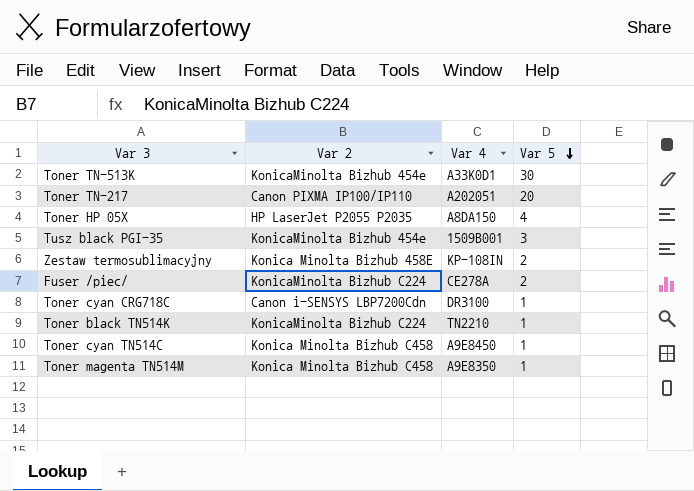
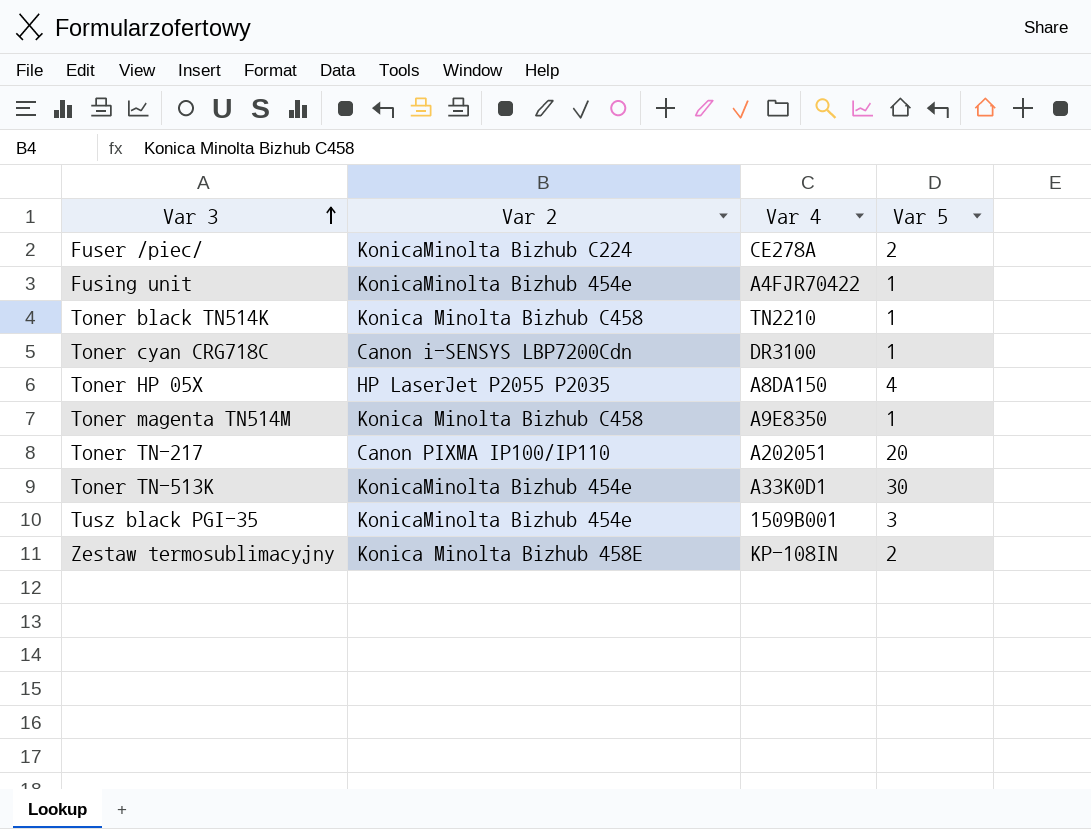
row order: Var 5 descending -> Var 3 ascending
row Toner cyan TN514C: Konica Minolta Bizhub C458 | A9E8450 | 1 -> none
row Fusing unit: none -> KonicaMinolta Bizhub 454e | A4FJR70422 | 1
Toner black TN514K | Var 2: KonicaMinolta Bizhub C224 -> Konica Minolta Bizhub C458

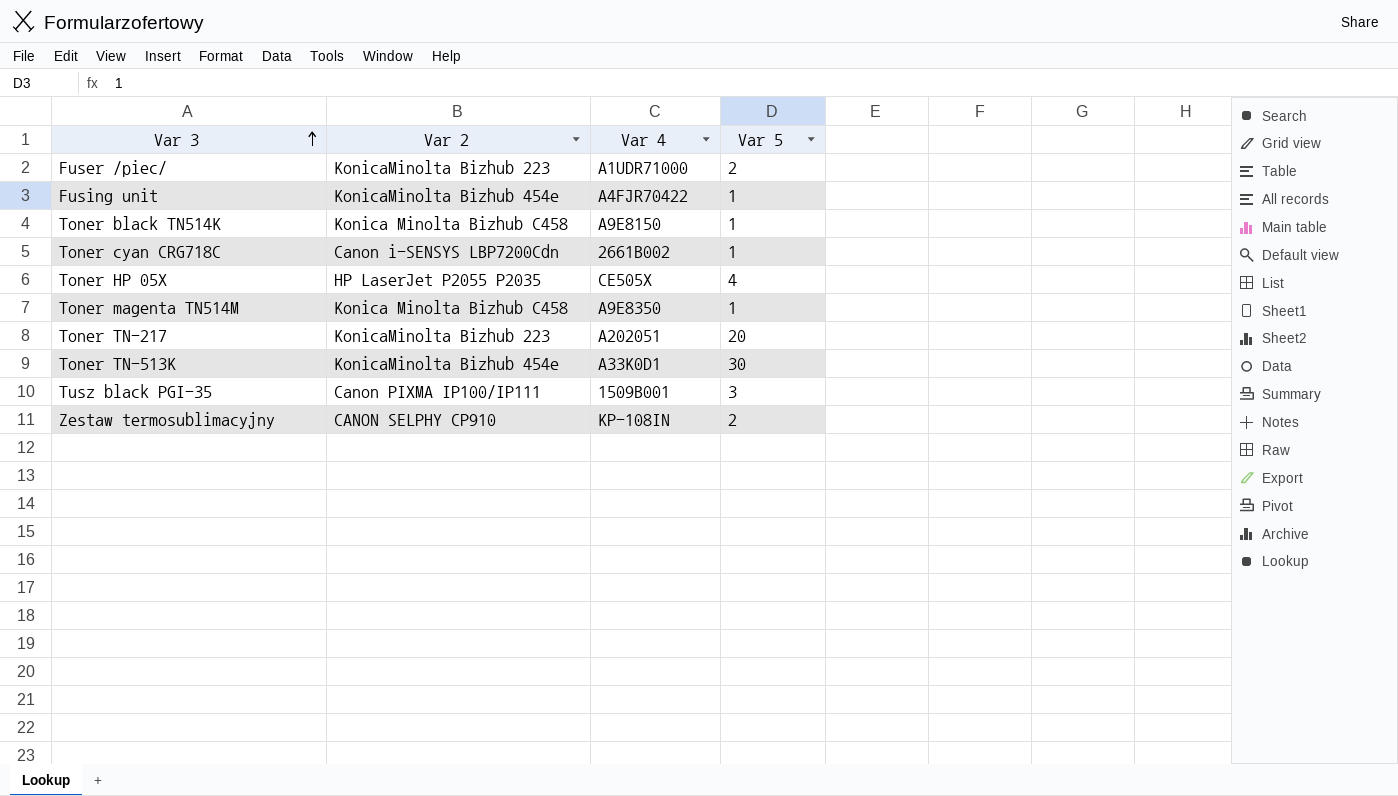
Fuser /piec/ | Var 2: KonicaMinolta Bizhub C224 -> KonicaMinolta Bizhub 223
Fuser /piec/ | Var 4: CE278A -> A1UDR71000
Toner black TN514K | Var 4: TN2210 -> A9E8150
Toner cyan CRG718C | Var 4: DR3100 -> 2661B002
Toner HP 05X | Var 4: A8DA150 -> CE505X
Toner TN-217 | Var 2: Canon PIXMA IP100/IP110 -> KonicaMinolta Bizhub 223
Tusz black PGI-35 | Var 2: KonicaMinolta Bizhub 454e -> Canon PIXMA IP100/IP111
Zestaw termosublimacyjny | Var 2: Konica Minolta Bizhub 458E -> CANON SELPHY CP910

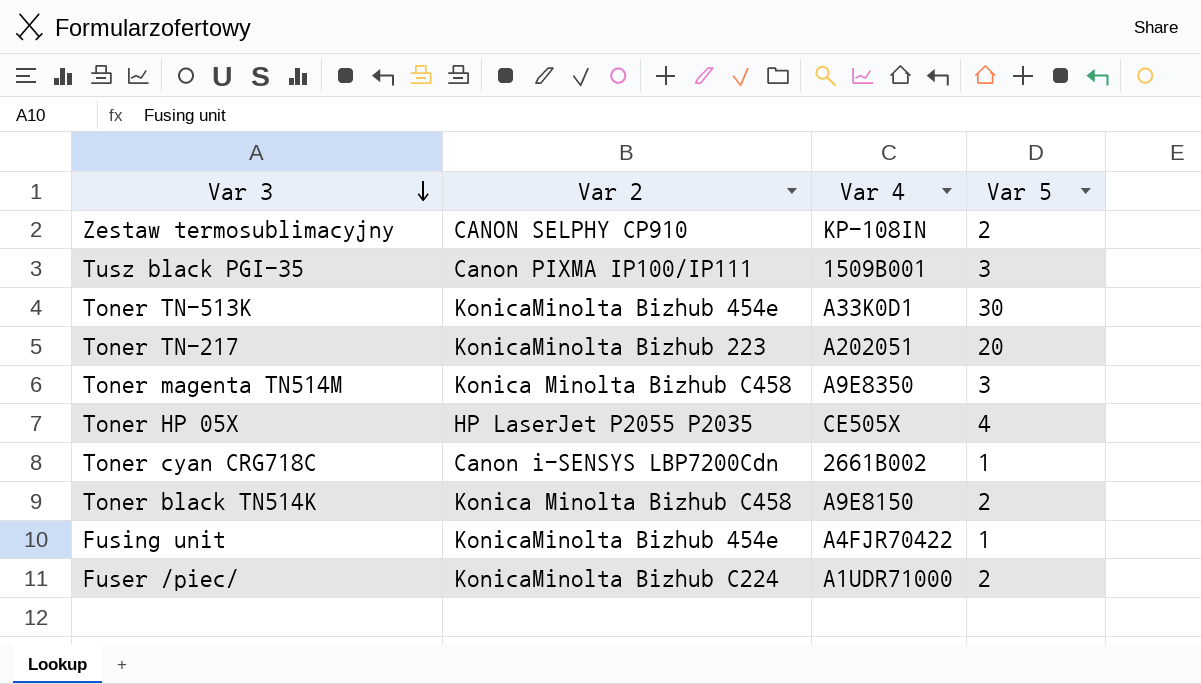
row order: Var 3 ascending -> Var 3 descending
Toner magenta TN514M | Var 5: 1 -> 3
Toner black TN514K | Var 5: 1 -> 2
Fuser /piec/ | Var 2: KonicaMinolta Bizhub 223 -> KonicaMinolta Bizhub C224

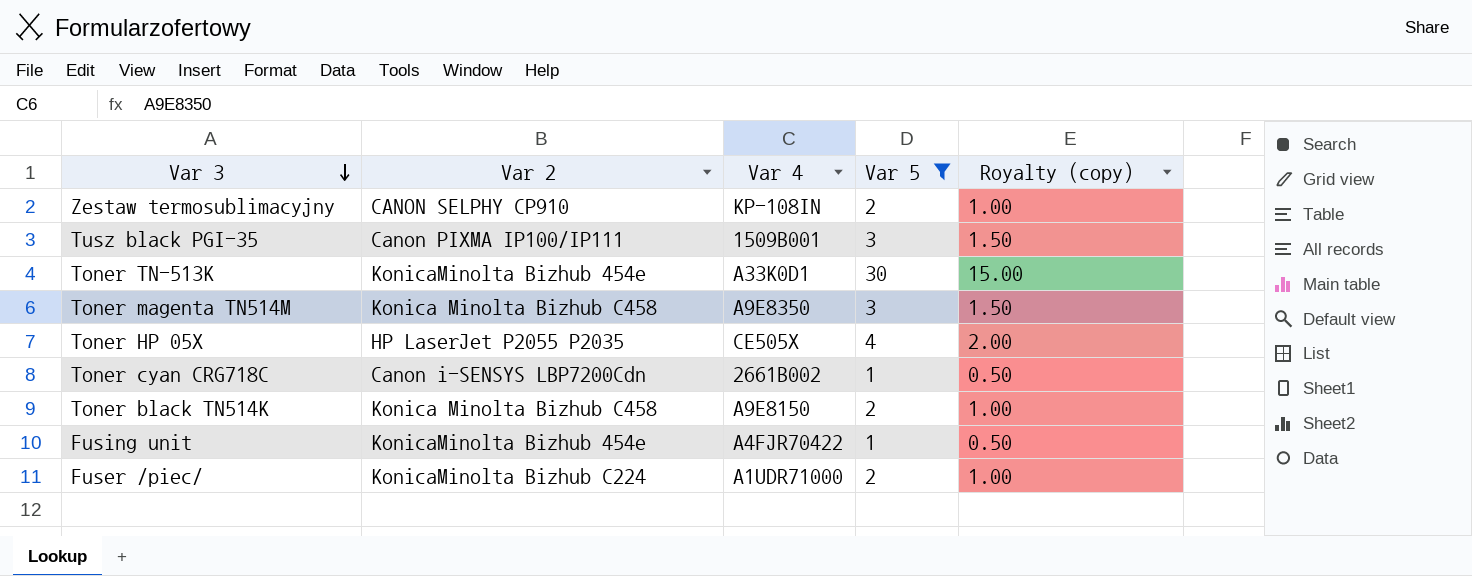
filter: none -> Var 5 != 20
column Royalty (copy) | formula: none -> [Var 5] * 0.5

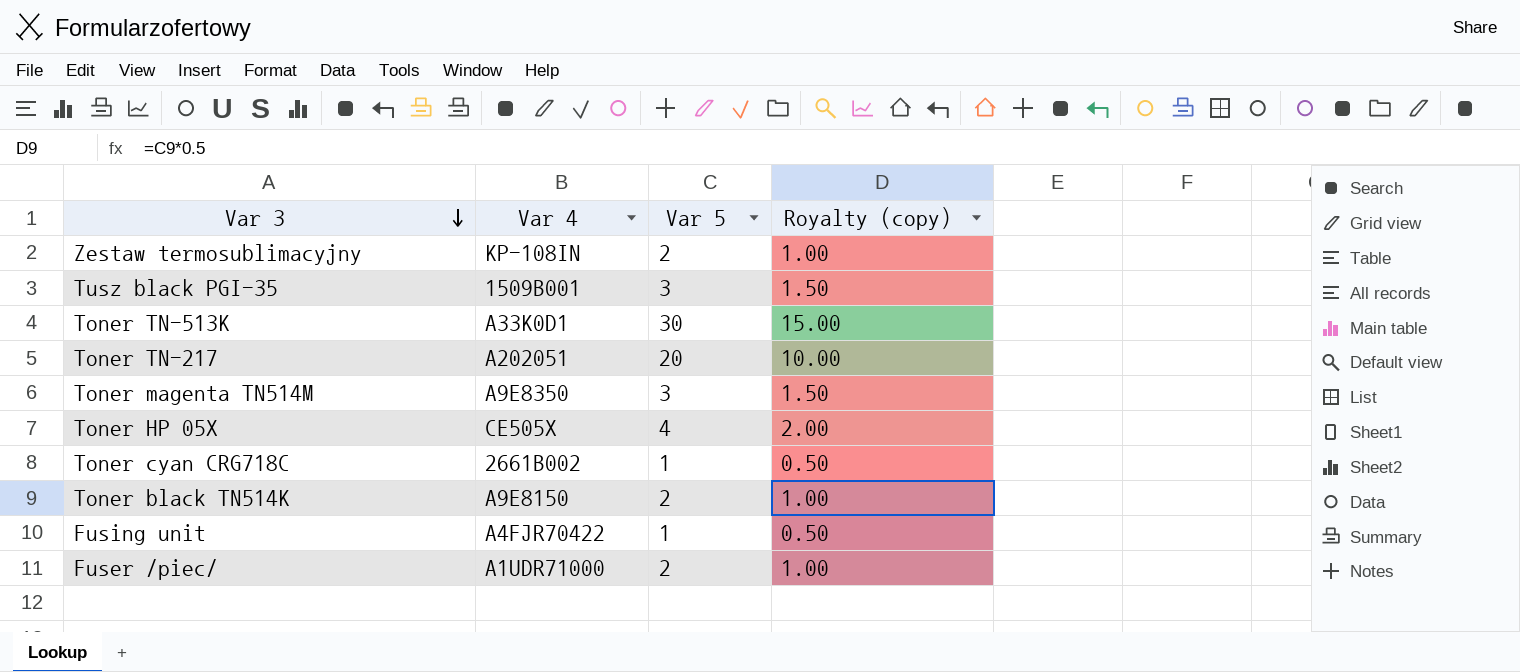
filter: Var 5 != 20 -> none
column Var 2 | position: 2 -> none

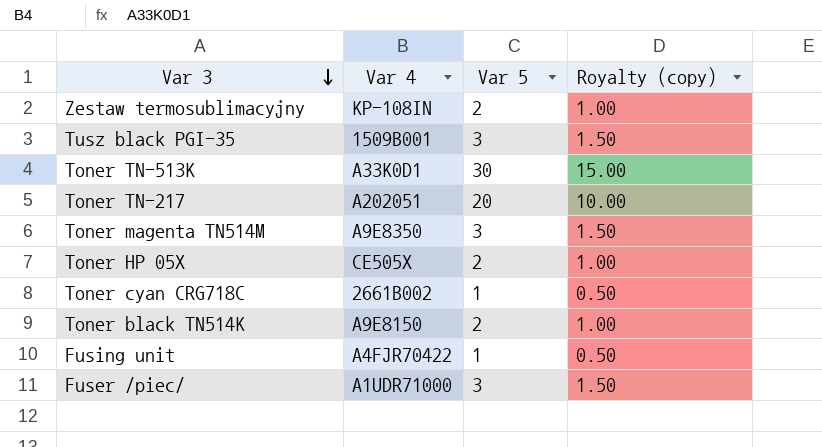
Toner HP 05X | Var 5: 4 -> 2
Toner HP 05X | Royalty (copy): 2.00 -> 1.00
Fuser /piec/ | Var 5: 2 -> 3
Fuser /piec/ | Royalty (copy): 1.00 -> 1.50

